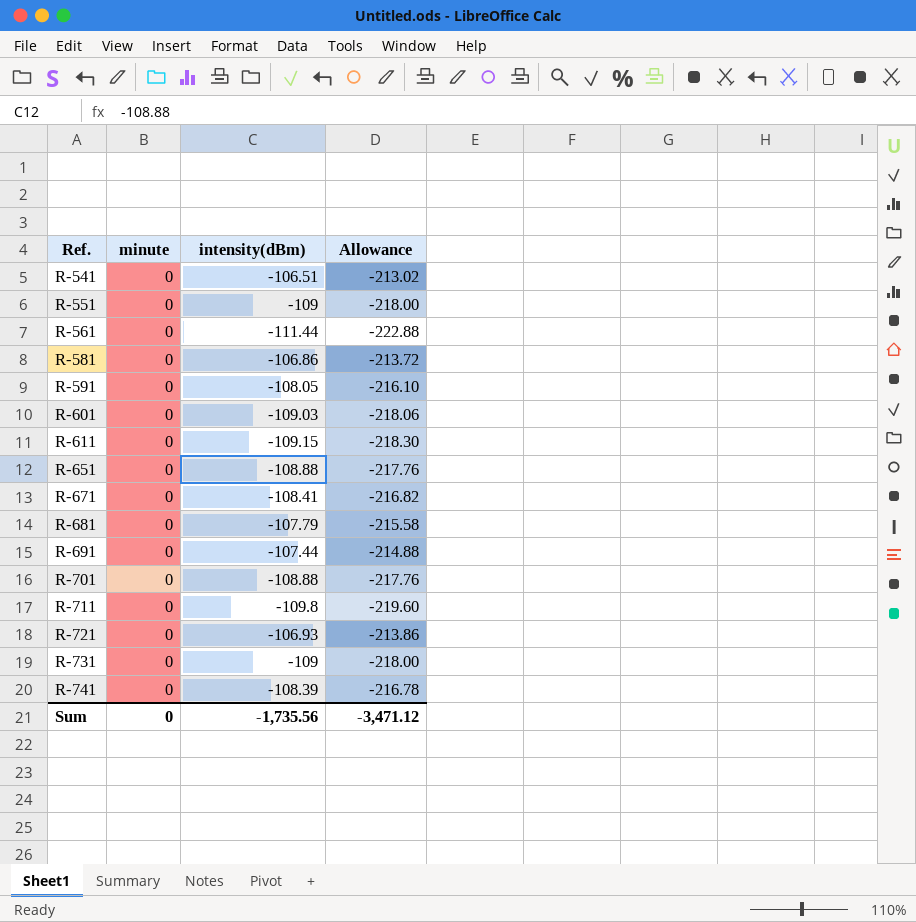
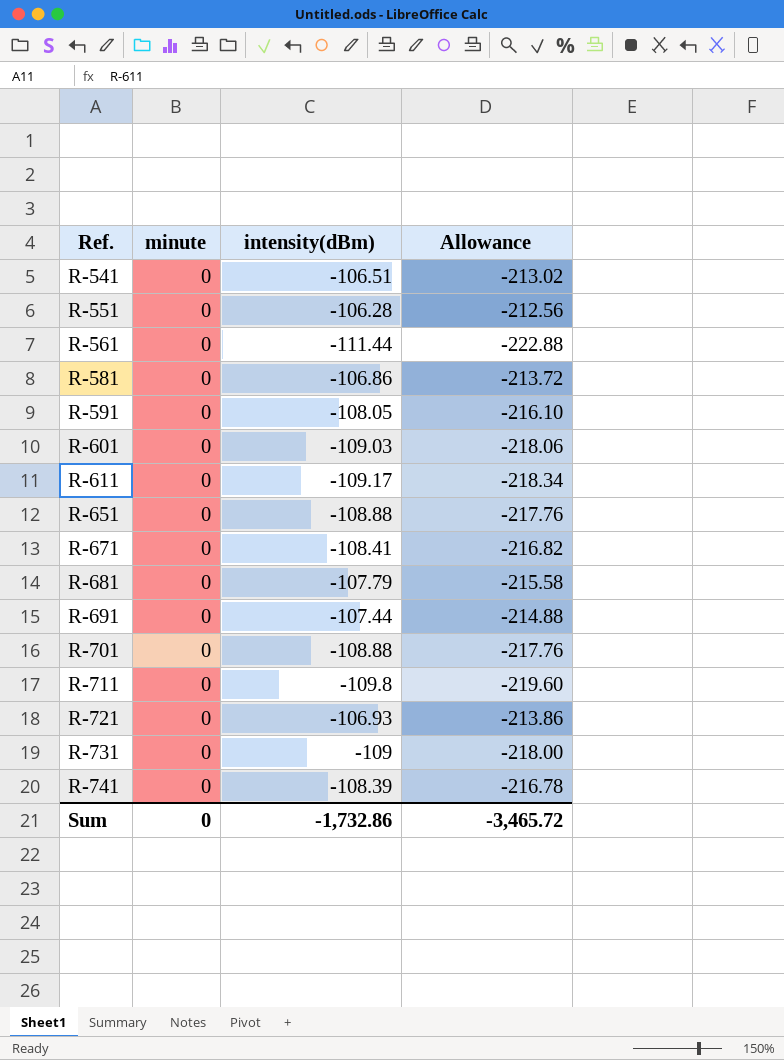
R-551 | intensity(dBm): -109 -> -106.28
R-551 | Allowance: -218.00 -> -212.56
R-611 | intensity(dBm): -109.15 -> -109.17
R-611 | Allowance: -218.30 -> -218.34
Sum | intensity(dBm): -1,735.56 -> -1,732.86
Sum | Allowance: -3,471.12 -> -3,465.72

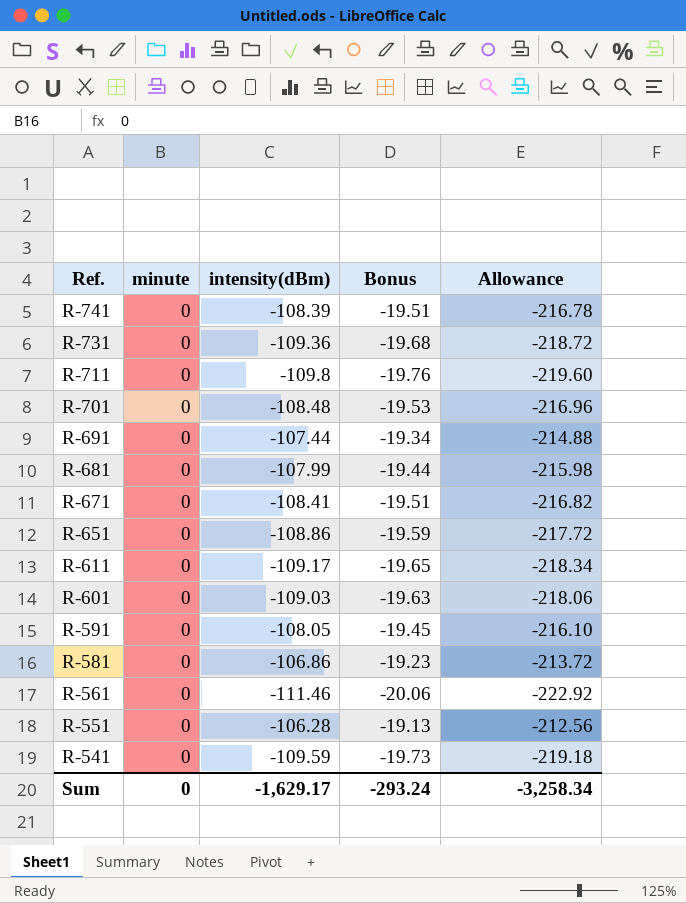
row order: Ref. ascending -> Ref. descending
column Bonus | formula: none -> [intensity(dBm)] * 0.18
row R-721: 0 | -106.93 | -213.86 -> none
R-731 | intensity(dBm): -109 -> -109.36
R-731 | Allowance: -218.00 -> -218.72
R-701 | intensity(dBm): -108.88 -> -108.48
R-701 | Allowance: -217.76 -> -216.96
R-681 | intensity(dBm): -107.79 -> -107.99
R-681 | Allowance: -215.58 -> -215.98
R-651 | intensity(dBm): -108.88 -> -108.86
R-651 | Allowance: -217.76 -> -217.72
R-561 | intensity(dBm): -111.44 -> -111.46
R-561 | Allowance: -222.88 -> -222.92
R-541 | intensity(dBm): -106.51 -> -109.59
R-541 | Allowance: -213.02 -> -219.18
Sum | intensity(dBm): -1,732.86 -> -1,629.17
Sum | Allowance: -3,465.72 -> -3,258.34

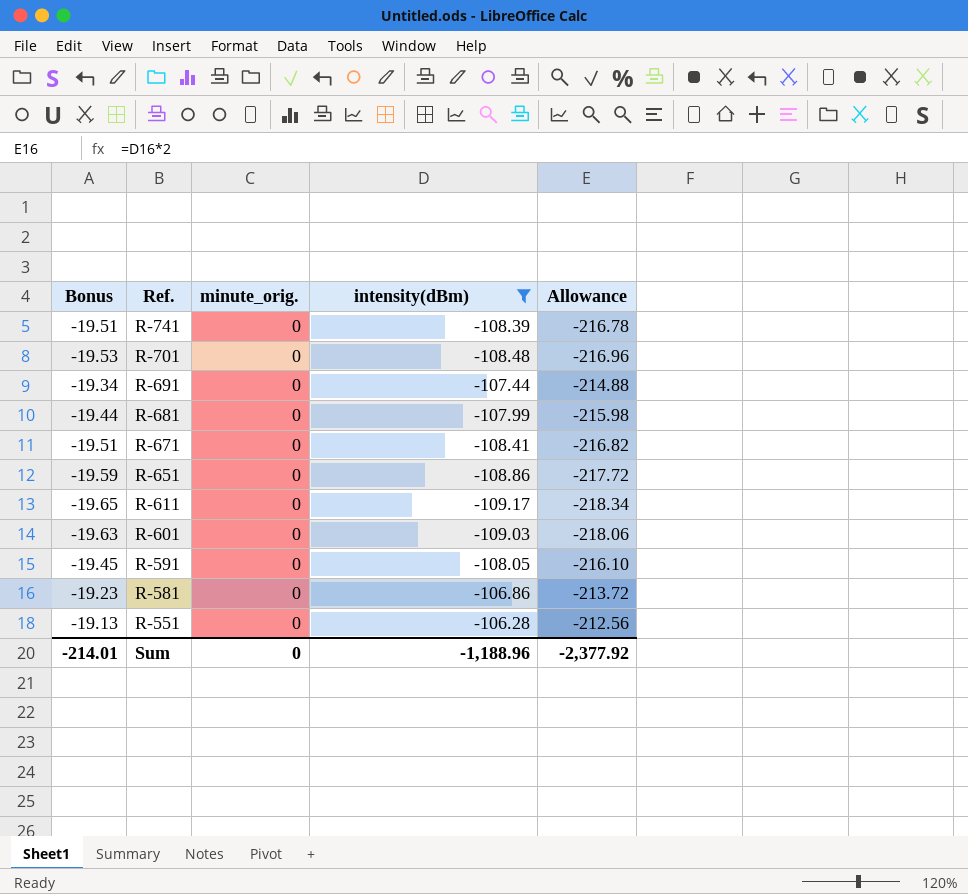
filter: none -> intensity(dBm) >= -109.17
column Bonus | position: 4 -> 1
column name: minute -> minute_orig.
Sum | Bonus: -293.24 -> -214.01
Sum | intensity(dBm): -1,629.17 -> -1,188.96
Sum | Allowance: -3,258.34 -> -2,377.92

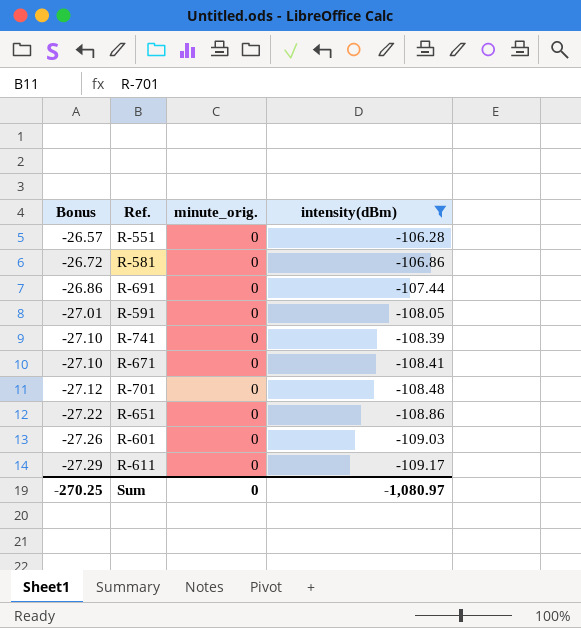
row order: Ref. descending -> Bonus descending
column Allowance | formula: [intensity(dBm)] * 2 -> none
column Bonus | formula: [intensity(dBm)] * 0.18 -> [intensity(dBm)] * 0.25
row R-681: -19.44 | 0 | -107.99 | -215.98 -> none
Sum | Bonus: -214.01 -> -270.25
Sum | intensity(dBm): -1,188.96 -> -1,080.97

